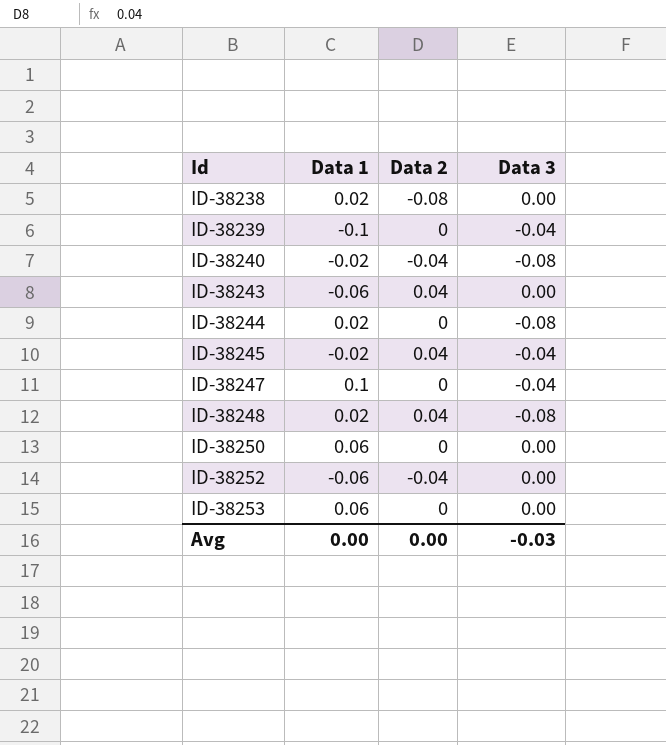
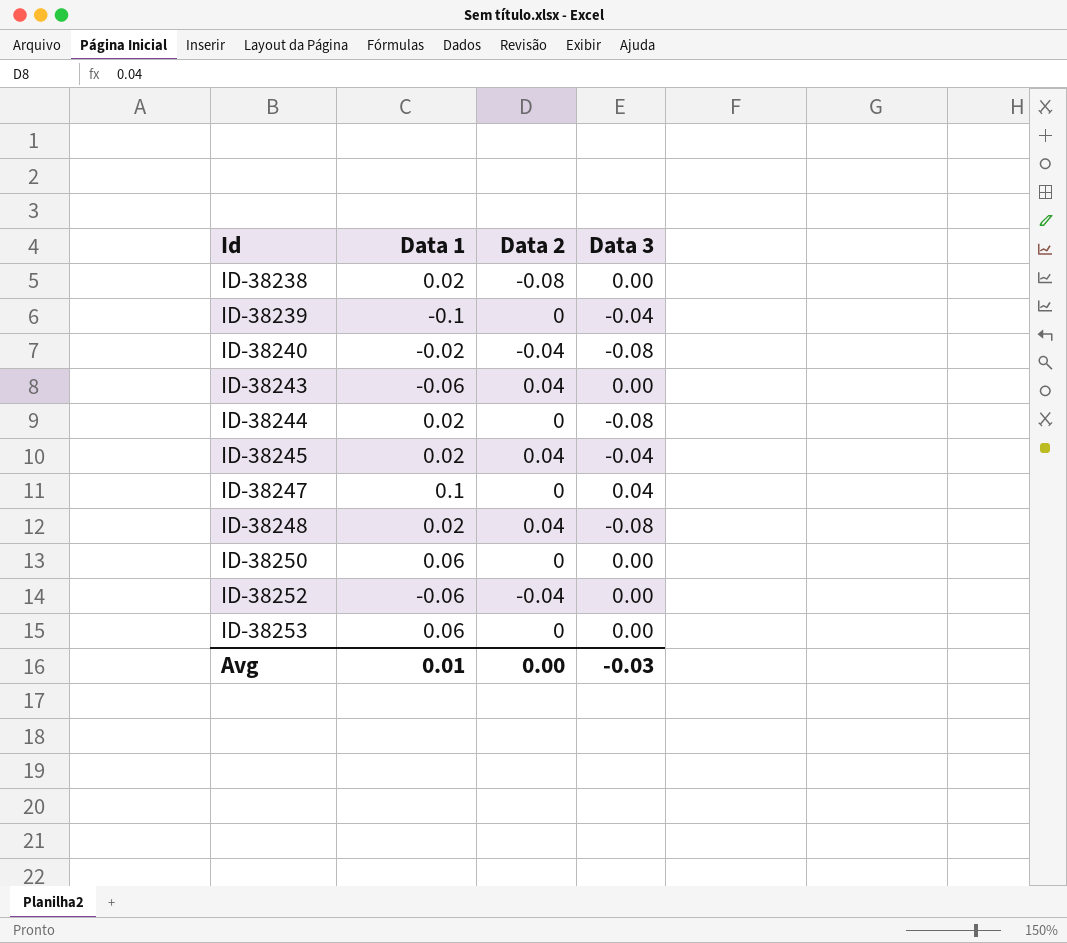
ID-38245 | Data 1: -0.02 -> 0.02
ID-38247 | Data 3: -0.04 -> 0.04
Avg | Data 1: 0.00 -> 0.01

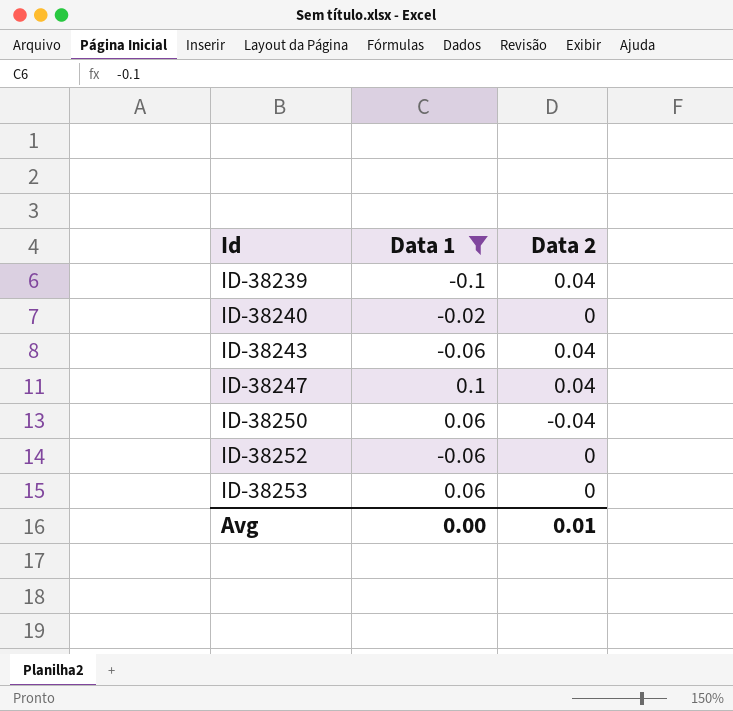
filter: none -> Data 1 != 0.02
column Data 3 | position: 4 -> none
ID-38239 | Data 2: 0 -> 0.04
ID-38240 | Data 2: -0.04 -> 0
ID-38247 | Data 2: 0 -> 0.04
ID-38250 | Data 2: 0 -> -0.04
ID-38252 | Data 2: -0.04 -> 0
Avg | Data 1: 0.01 -> 0.00
Avg | Data 2: 0.00 -> 0.01

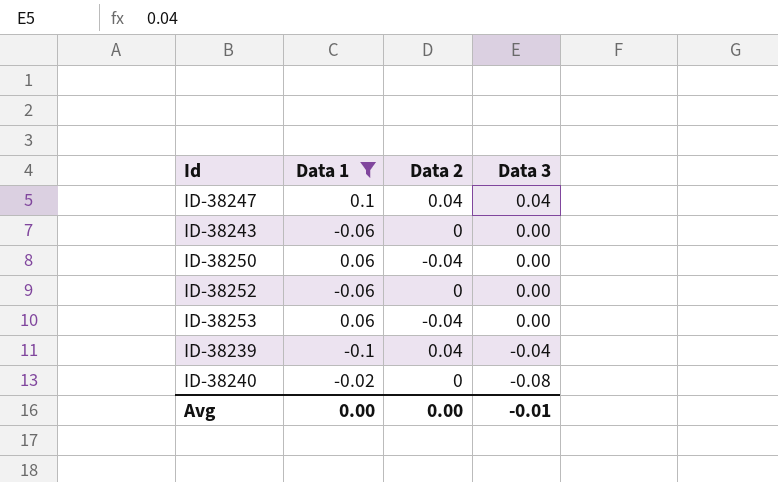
row order: Id ascending -> Data 3 descending
column Data 3 | position: none -> 4
ID-38243 | Data 2: 0.04 -> 0
ID-38253 | Data 2: 0 -> -0.04
Avg | Data 2: 0.01 -> 0.00

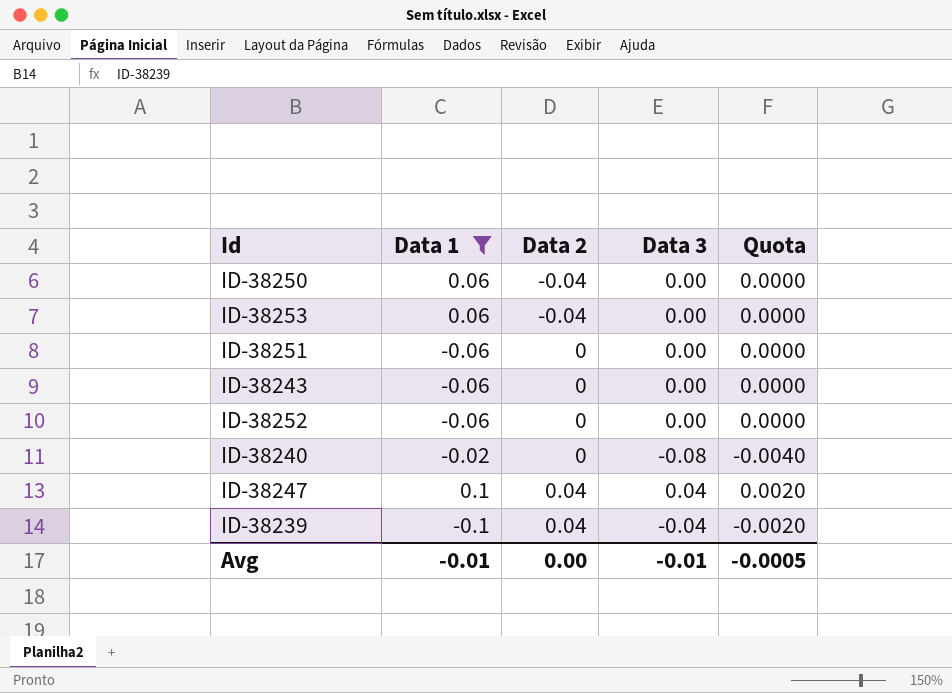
row order: Data 3 descending -> Data 2 ascending
column Quota | formula: none -> [Data 3] * 0.05
row ID-38251: none -> -0.06 | 0 | 0.00 | 0.0000
Avg | Data 1: 0.00 -> -0.01

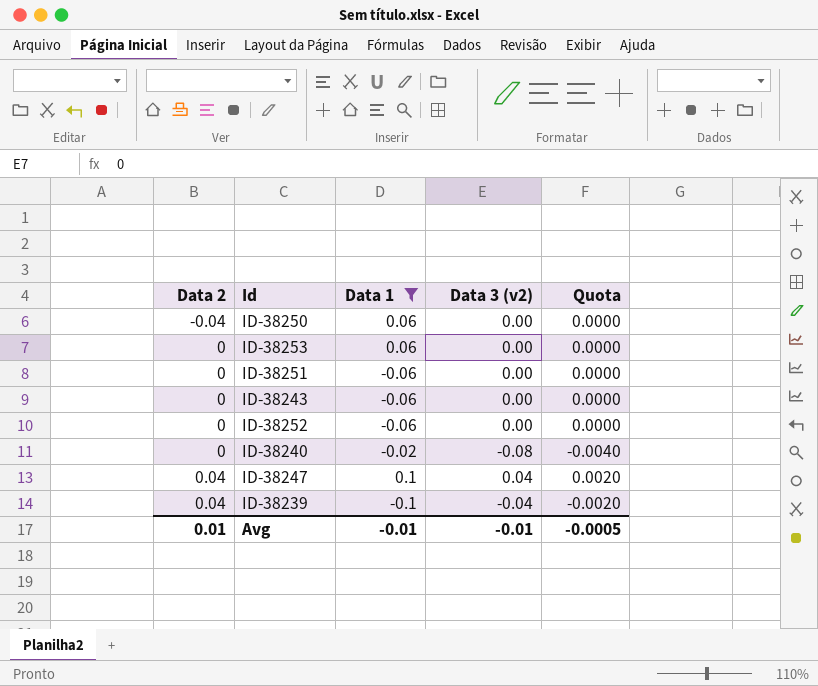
column Data 2 | position: 3 -> 1
column name: Data 3 -> Data 3 (v2)
ID-38253 | Data 2: -0.04 -> 0
Avg | Data 2: 0.00 -> 0.01

